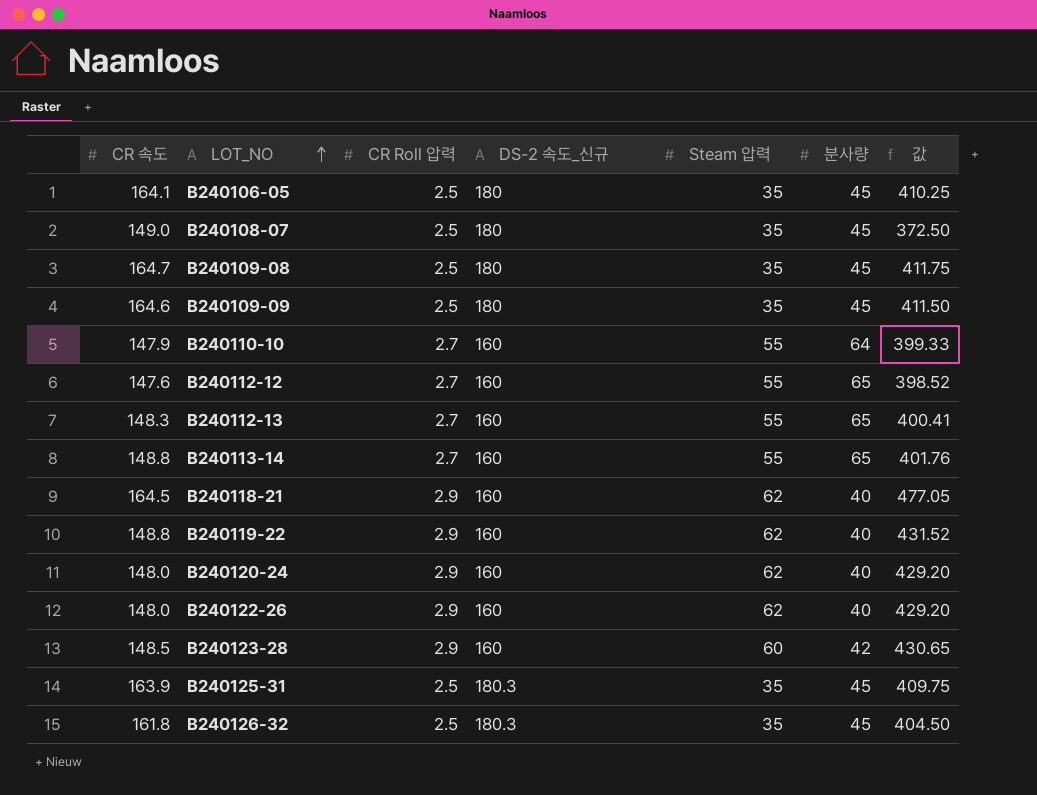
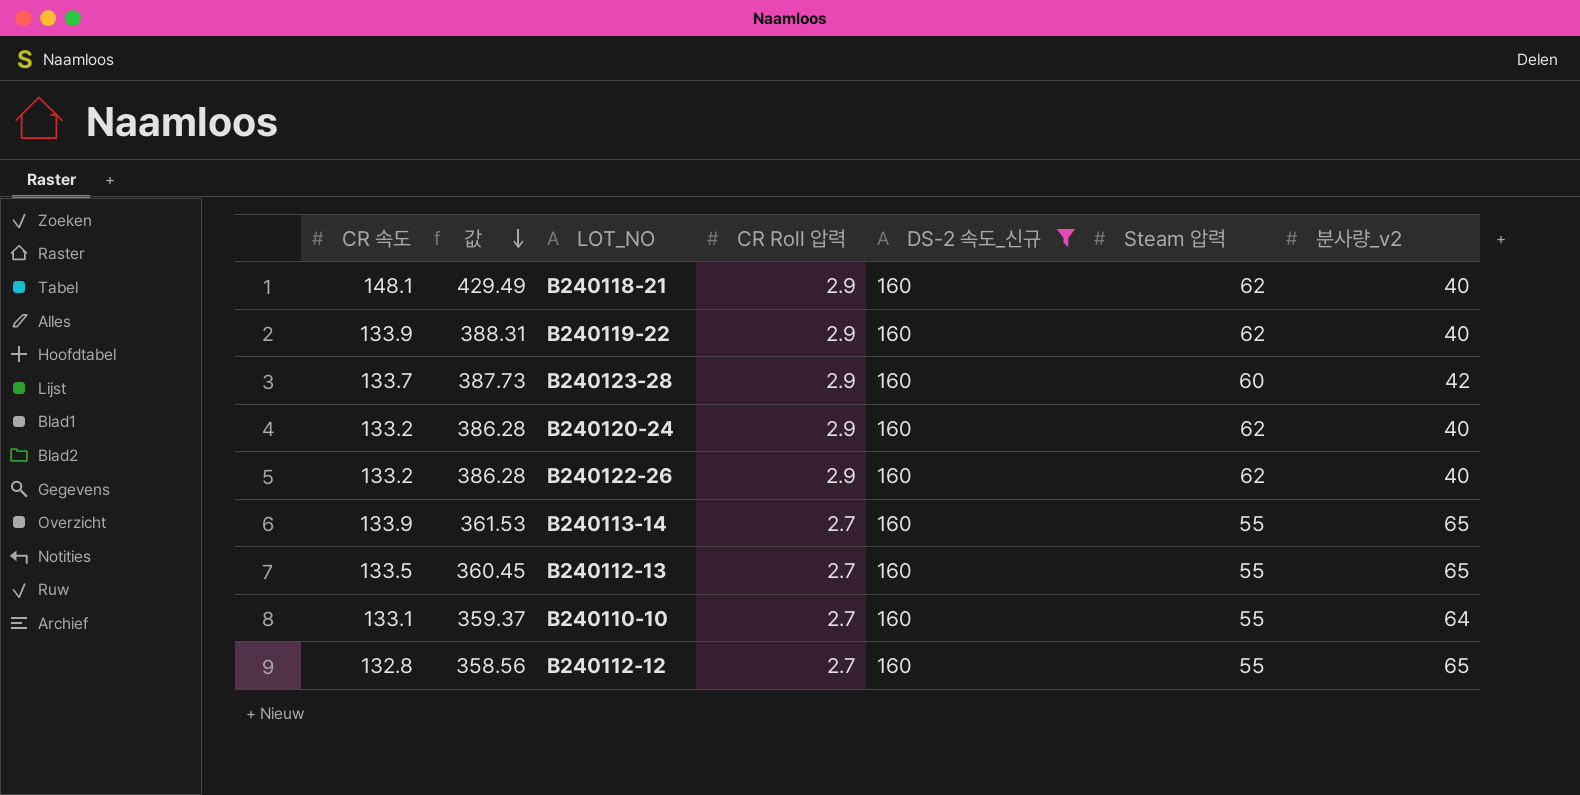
filter: none -> DS-2 속도_신규 = 160
row order: LOT_NO ascending -> 값 descending
column 값 | position: 7 -> 2
column name: 분사량 -> 분사량_v2
B240118-21 | CR 속도: 164.5 -> 148.1
B240118-21 | 값: 477.05 -> 429.49
B240119-22 | CR 속도: 148.8 -> 133.9
B240119-22 | 값: 431.52 -> 388.31
B240123-28 | CR 속도: 148.5 -> 133.7
B240123-28 | 값: 430.65 -> 387.73
B240120-24 | CR 속도: 148.0 -> 133.2
B240120-24 | 값: 429.20 -> 386.28
B240122-26 | CR 속도: 148.0 -> 133.2
B240122-26 | 값: 429.20 -> 386.28
B240113-14 | CR 속도: 148.8 -> 133.9
B240113-14 | 값: 401.76 -> 361.53
B240112-13 | CR 속도: 148.3 -> 133.5
B240112-13 | 값: 400.41 -> 360.45
B240110-10 | CR 속도: 147.9 -> 133.1
B240110-10 | 값: 399.33 -> 359.37
B240112-12 | CR 속도: 147.6 -> 132.8
B240112-12 | 값: 398.52 -> 358.56

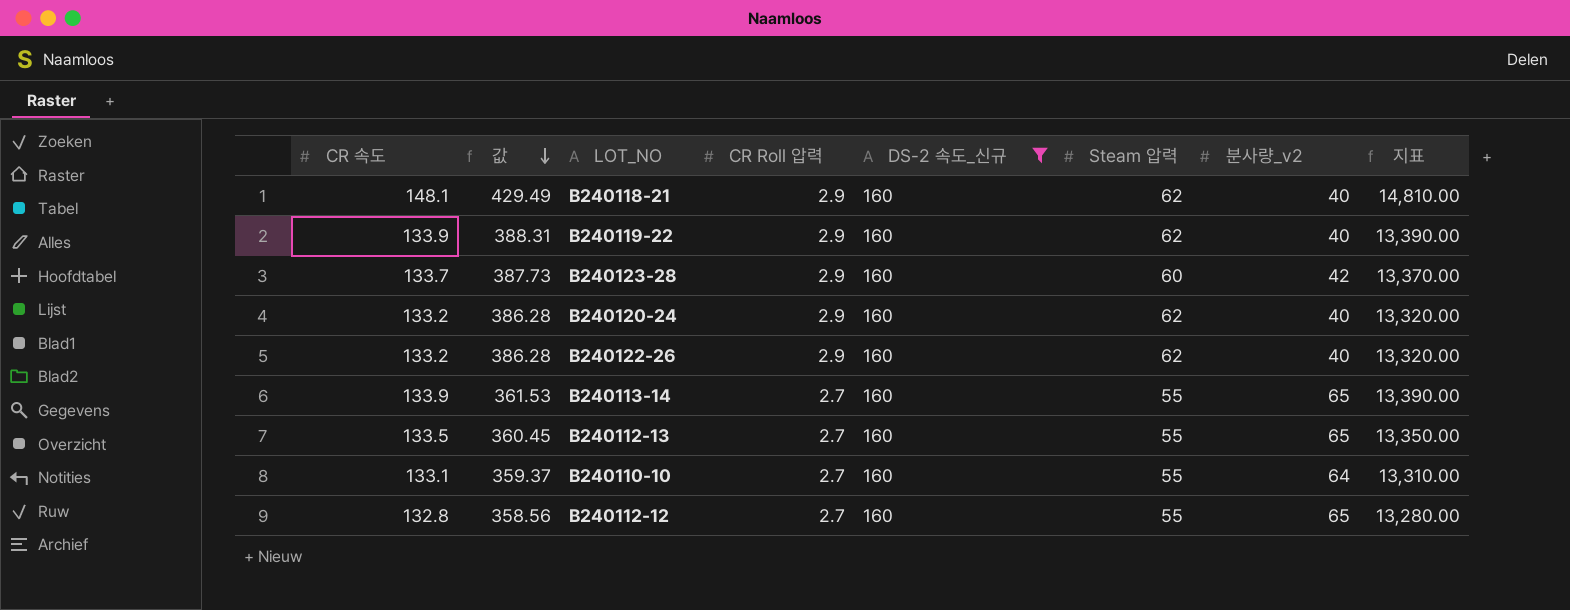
column 지표 | formula: none -> [CR 속도] * 100

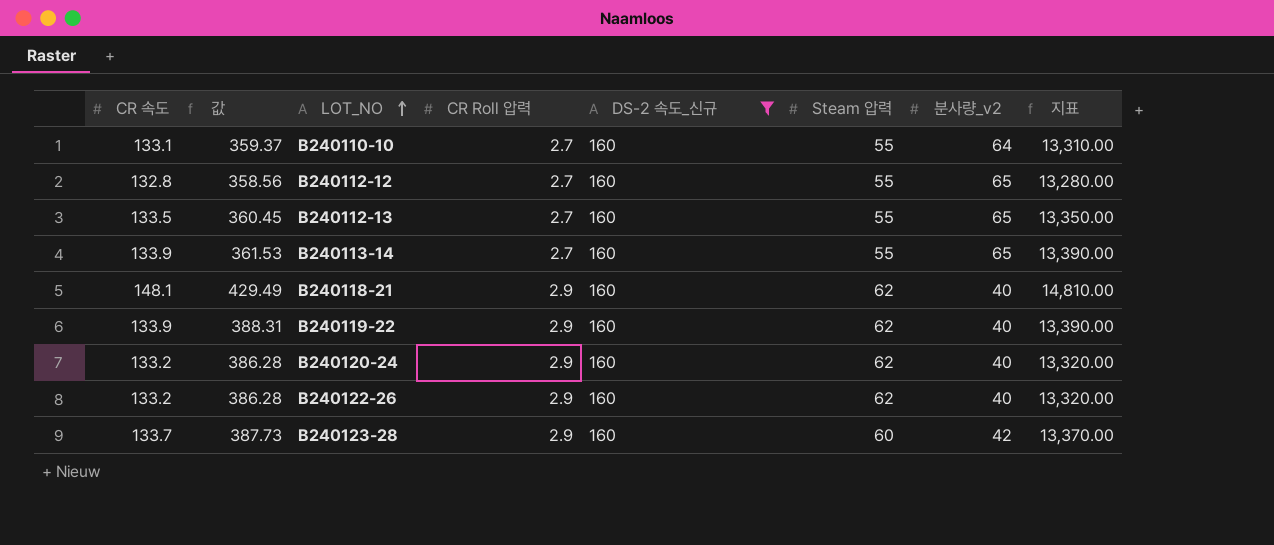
row order: 값 descending -> LOT_NO ascending

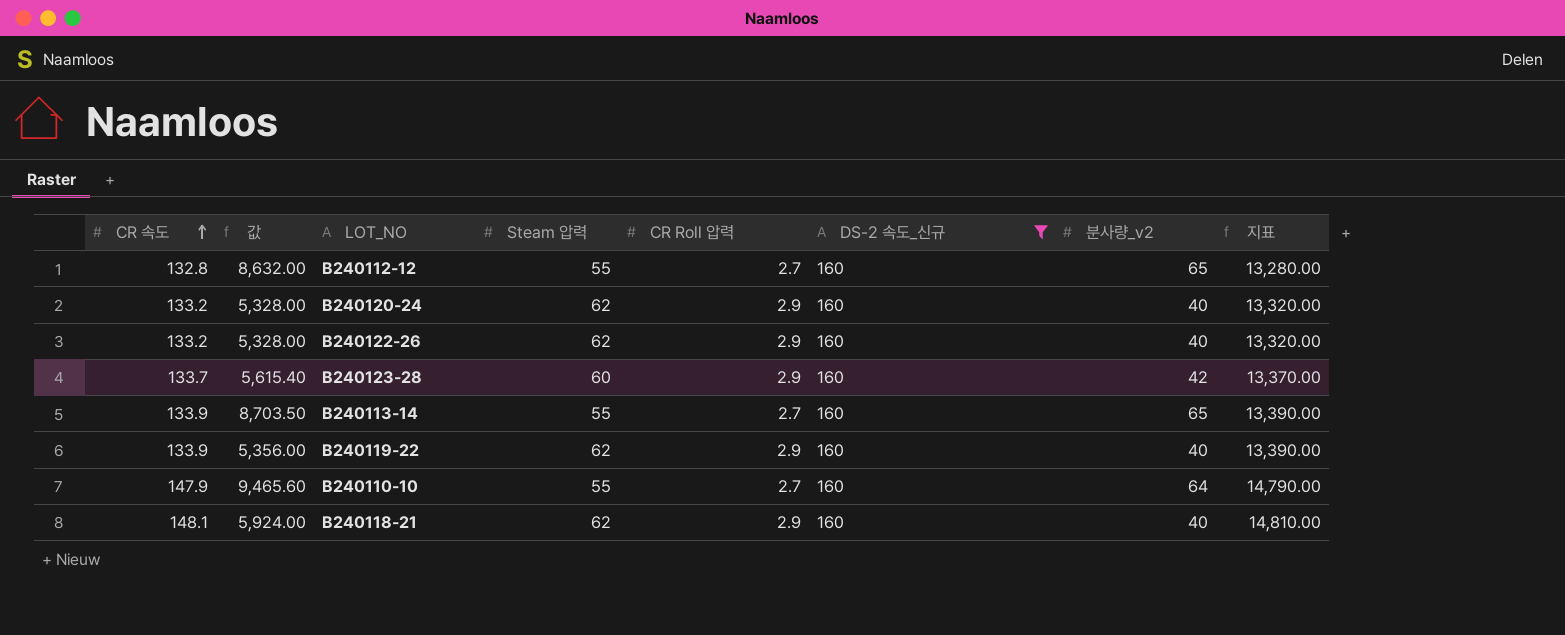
row order: LOT_NO ascending -> CR 속도 ascending
column 값 | formula: [CR 속도] * [CR Roll 압력] -> [CR 속도] * [분사량_v2]
column Steam 압력 | position: 6 -> 4
row B240112-13: 133.5 | 360.45 | 2.7 | 160 | 55 | 65 | 13,350.00 -> none
B240110-10 | CR 속도: 133.1 -> 147.9
B240110-10 | 지표: 13,310.00 -> 14,790.00

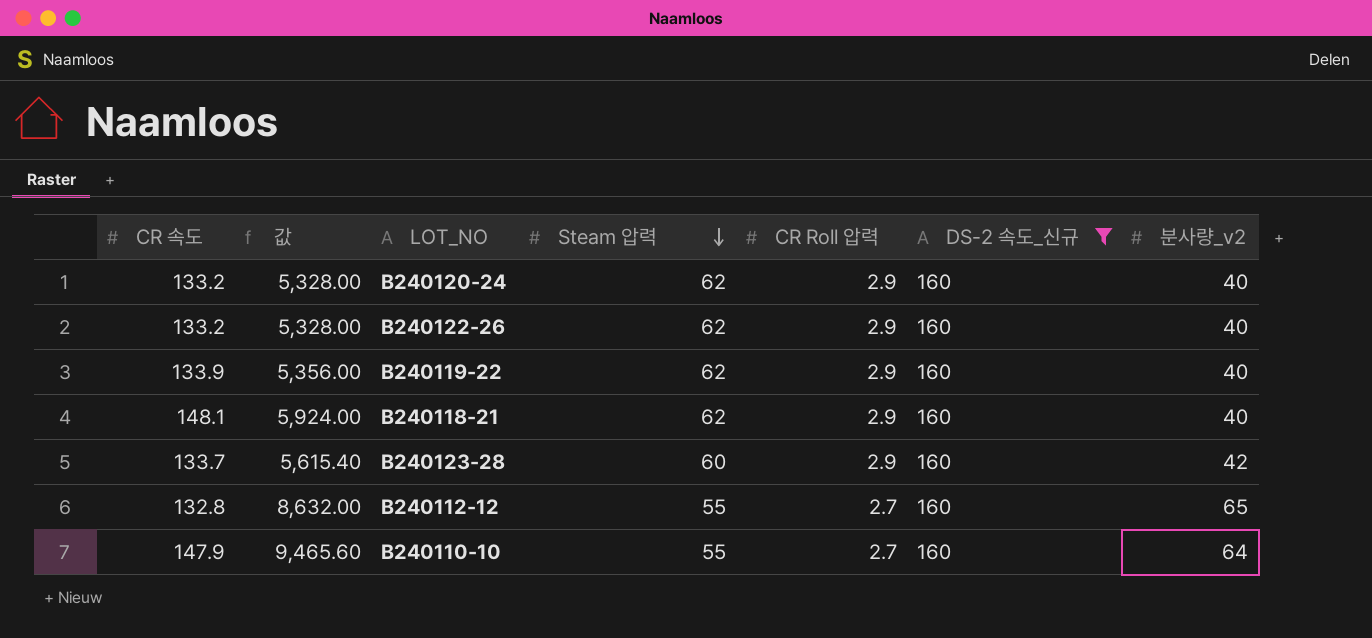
row order: CR 속도 ascending -> Steam 압력 descending
column 지표 | formula: [CR 속도] * 100 -> none
row B240113-14: 133.9 | 8,703.50 | 55 | 2.7 | 160 | 65 | 13,390.00 -> none

